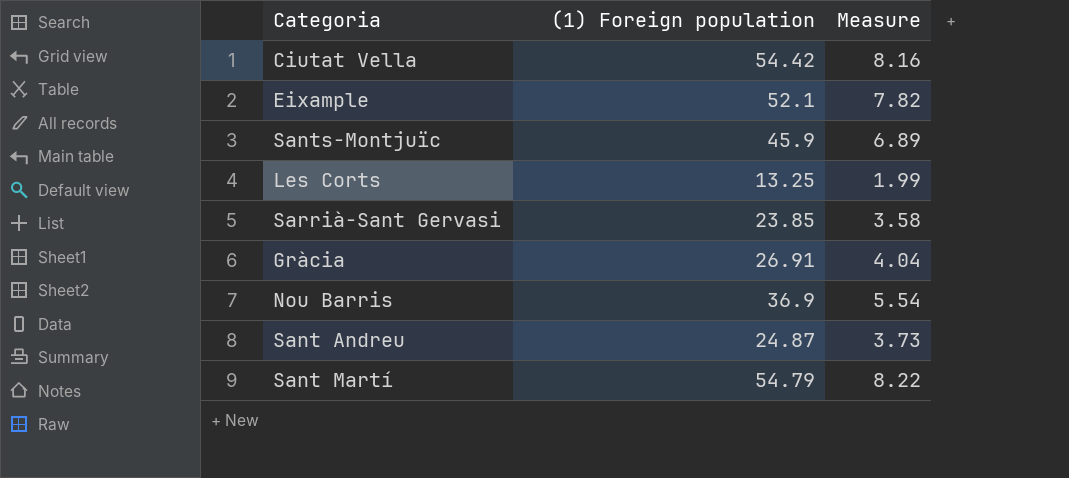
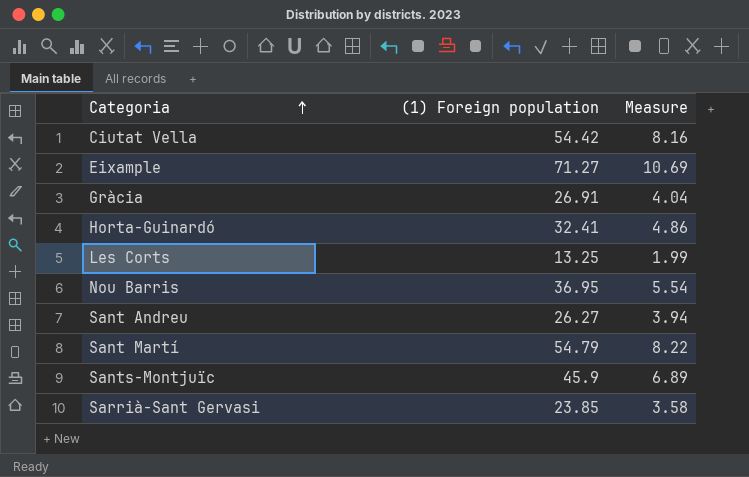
row order: none -> Categoria ascending
Eixample | (1) Foreign population: 52.1 -> 71.27
Eixample | Measure: 7.82 -> 10.69
row Horta-Guinardó: none -> 32.41 | 4.86
Nou Barris | (1) Foreign population: 36.9 -> 36.95
Sant Andreu | (1) Foreign population: 24.87 -> 26.27
Sant Andreu | Measure: 3.73 -> 3.94

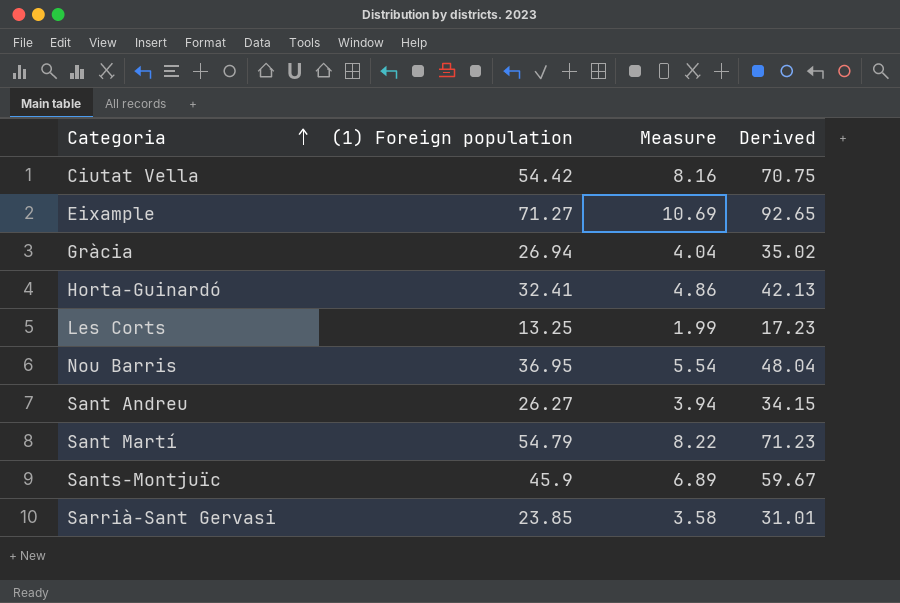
column Derived | formula: none -> [(1) Foreign population] * 1.3
Gràcia | (1) Foreign population: 26.91 -> 26.94

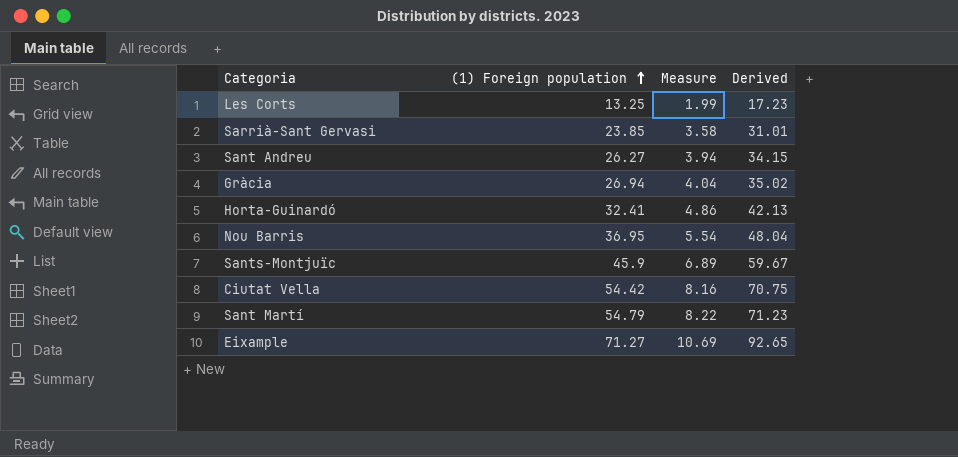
row order: Categoria ascending -> (1) Foreign population ascending

